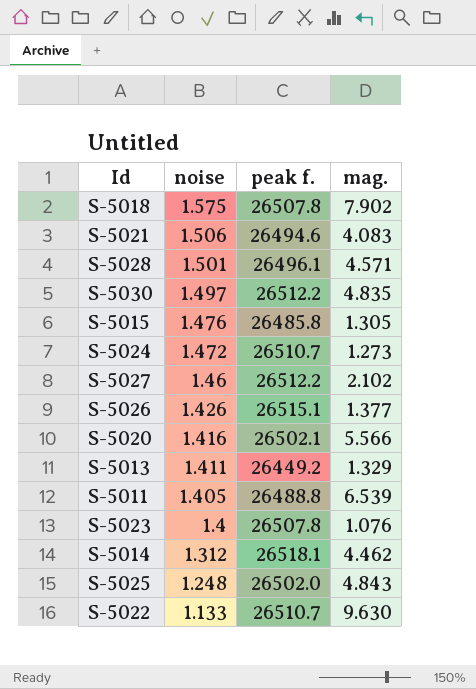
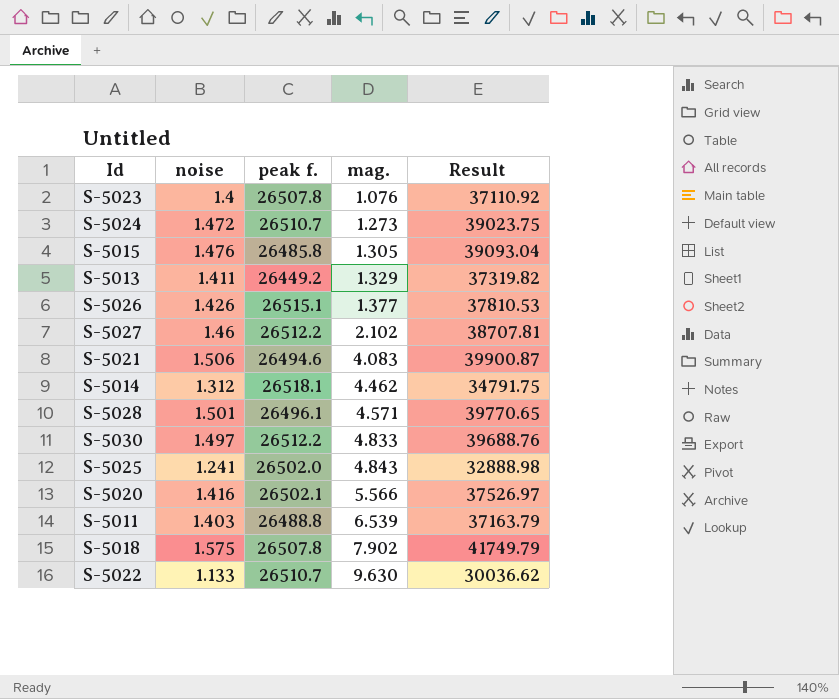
row order: noise descending -> mag. ascending
column Result | formula: none -> [noise] * [peak f.]
S-5030 | mag.: 4.835 -> 4.833
S-5025 | noise: 1.248 -> 1.241
S-5011 | noise: 1.405 -> 1.403

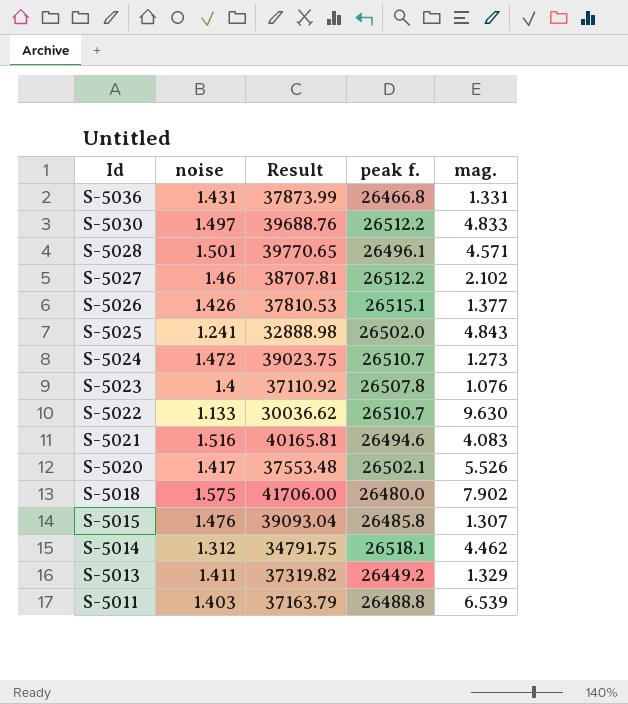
row order: mag. ascending -> Id descending
column Result | position: 5 -> 3
row S-5036: none -> 1.431 | 37873.99 | 26466.8 | 1.331
S-5021 | noise: 1.506 -> 1.516
S-5021 | Result: 39900.87 -> 40165.81
S-5020 | noise: 1.416 -> 1.417
S-5020 | Result: 37526.97 -> 37553.48
S-5020 | mag.: 5.566 -> 5.526
S-5018 | Result: 41749.79 -> 41706.00
S-5018 | peak f.: 26507.8 -> 26480.0
S-5015 | mag.: 1.305 -> 1.307

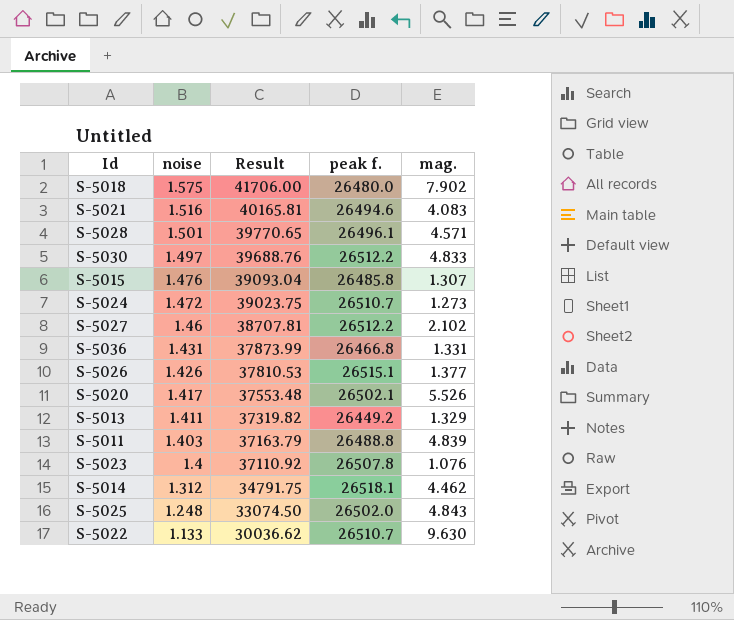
row order: Id descending -> noise descending
S-5011 | mag.: 6.539 -> 4.839
S-5025 | noise: 1.241 -> 1.248
S-5025 | Result: 32888.98 -> 33074.50

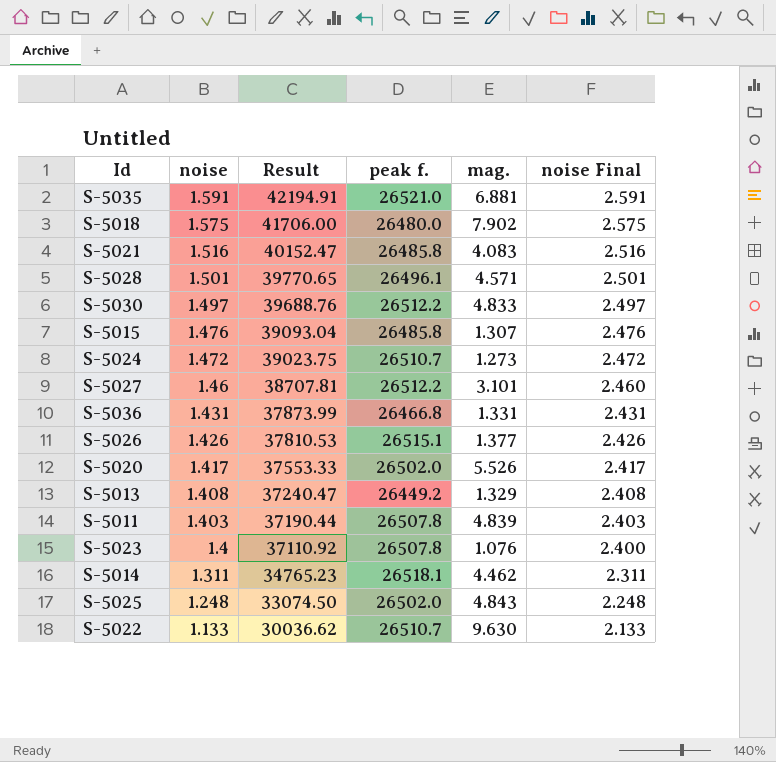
column noise Final | formula: none -> [noise] + 1
row S-5035: none -> 1.591 | 42194.91 | 26521.0 | 6.881 | 2.591
S-5021 | Result: 40165.81 -> 40152.47
S-5021 | peak f.: 26494.6 -> 26485.8
S-5027 | mag.: 2.102 -> 3.101
S-5020 | Result: 37553.48 -> 37553.33
S-5020 | peak f.: 26502.1 -> 26502.0
S-5013 | noise: 1.411 -> 1.408
S-5013 | Result: 37319.82 -> 37240.47
S-5011 | Result: 37163.79 -> 37190.44
S-5011 | peak f.: 26488.8 -> 26507.8
S-5014 | noise: 1.312 -> 1.311
S-5014 | Result: 34791.75 -> 34765.23

